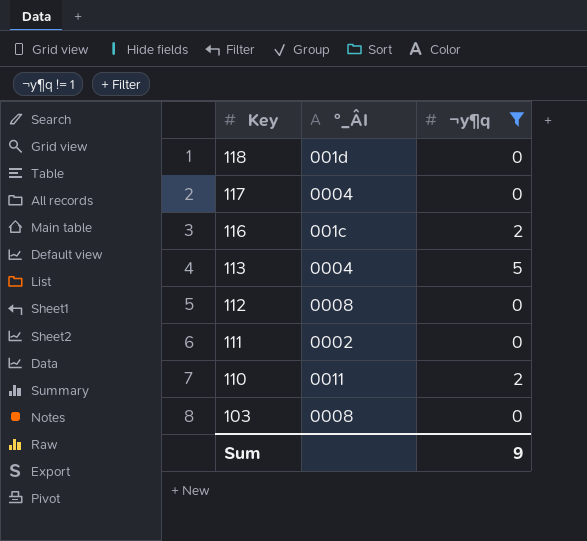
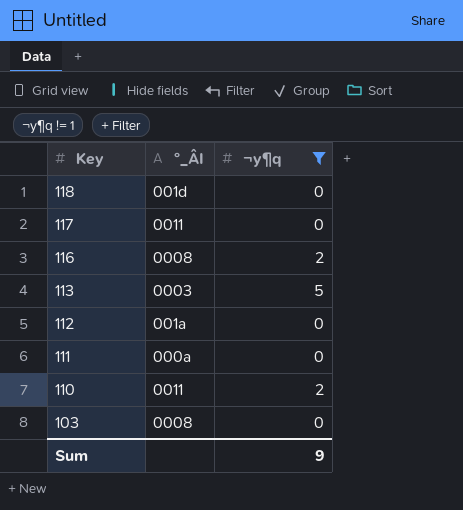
117 | °_ÂI: 0004 -> 0011
116 | °_ÂI: 001c -> 0008
113 | °_ÂI: 0004 -> 0003
112 | °_ÂI: 0008 -> 001a
111 | °_ÂI: 0002 -> 000a

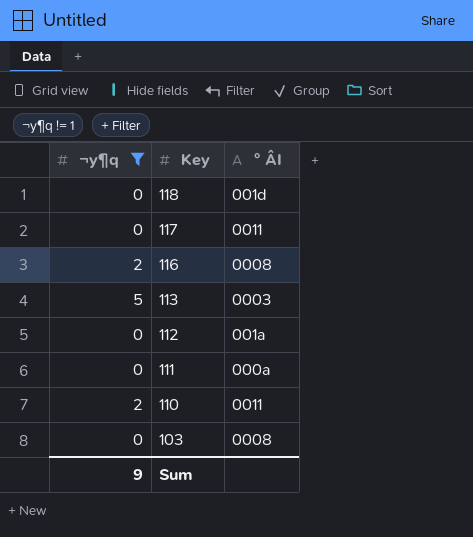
column ¬y¶q | position: 3 -> 1
column name: °_ÂI -> ° ÂI

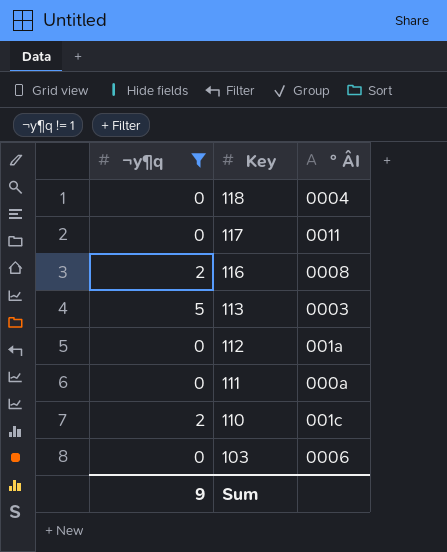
118 | ° ÂI: 001d -> 0004
110 | ° ÂI: 0011 -> 001c
103 | ° ÂI: 0008 -> 0006

